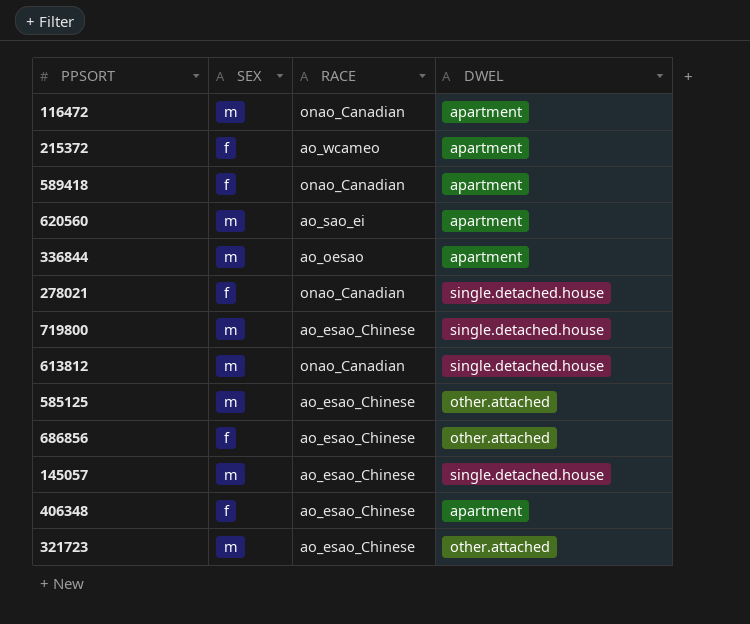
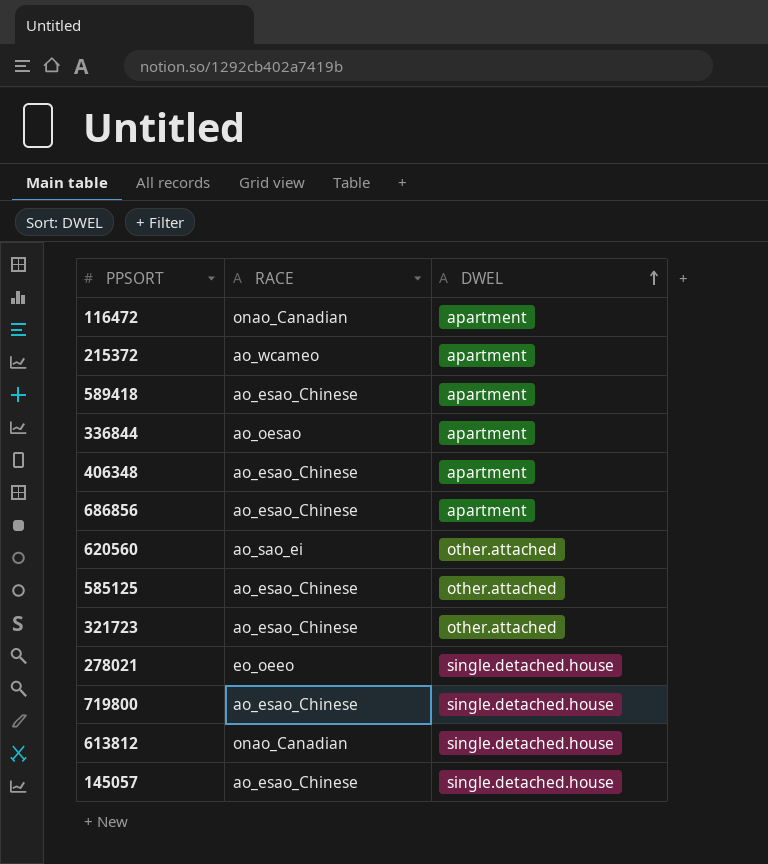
row order: none -> DWEL ascending
column SEX | position: 2 -> none
589418 | RACE: onao_Canadian -> ao_esao_Chinese
686856 | DWEL: other.attached -> apartment
620560 | DWEL: apartment -> other.attached
278021 | RACE: onao_Canadian -> eo_oeeo

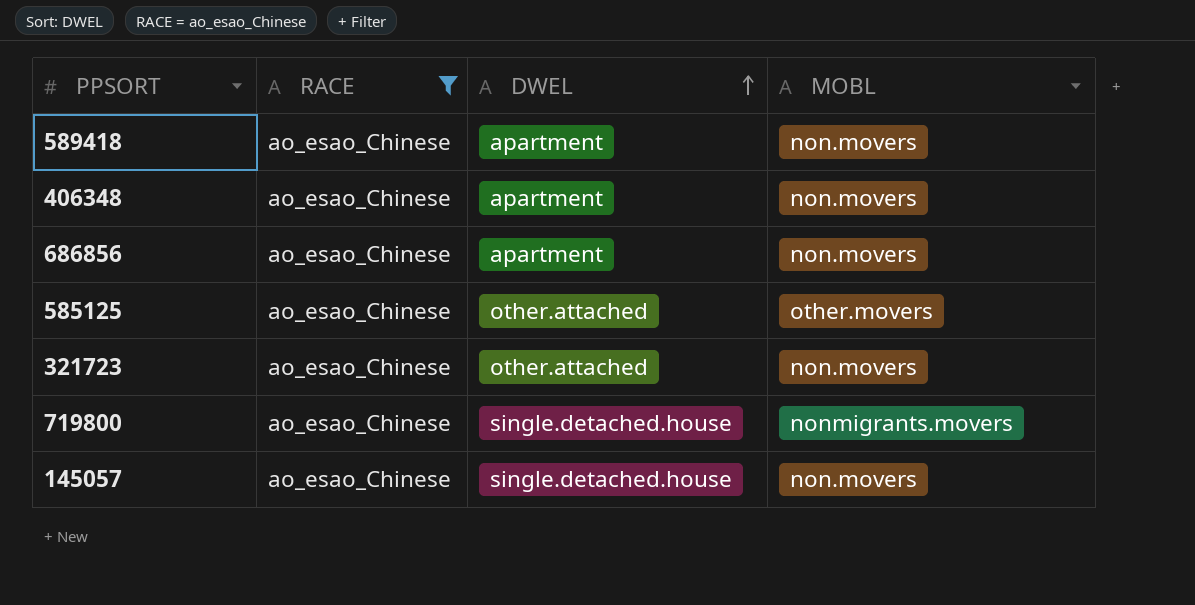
filter: none -> RACE = ao_esao_Chinese
column MOBL | position: none -> 4

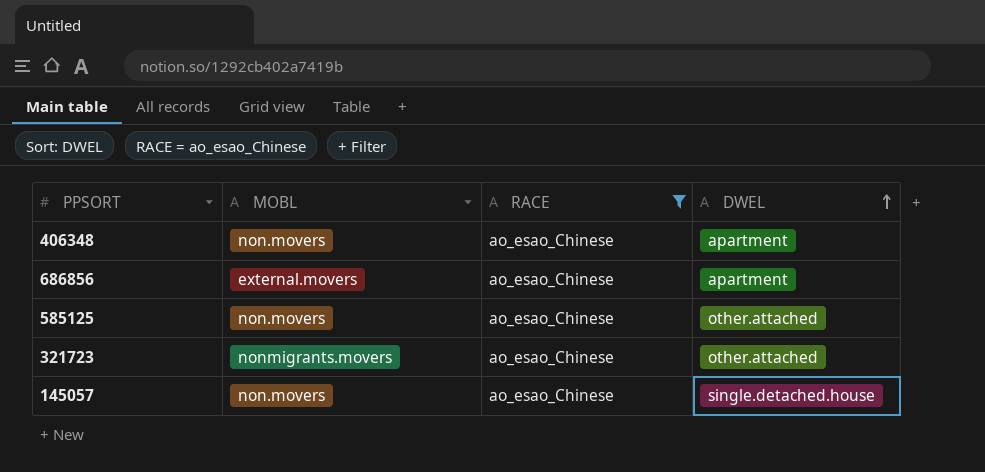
column MOBL | position: 4 -> 2
row 589418: ao_esao_Chinese | apartment | non.movers -> none
row 719800: ao_esao_Chinese | single.detached.house | nonmigrants.movers -> none
686856 | MOBL: non.movers -> external.movers
585125 | MOBL: other.movers -> non.movers
321723 | MOBL: non.movers -> nonmigrants.movers

